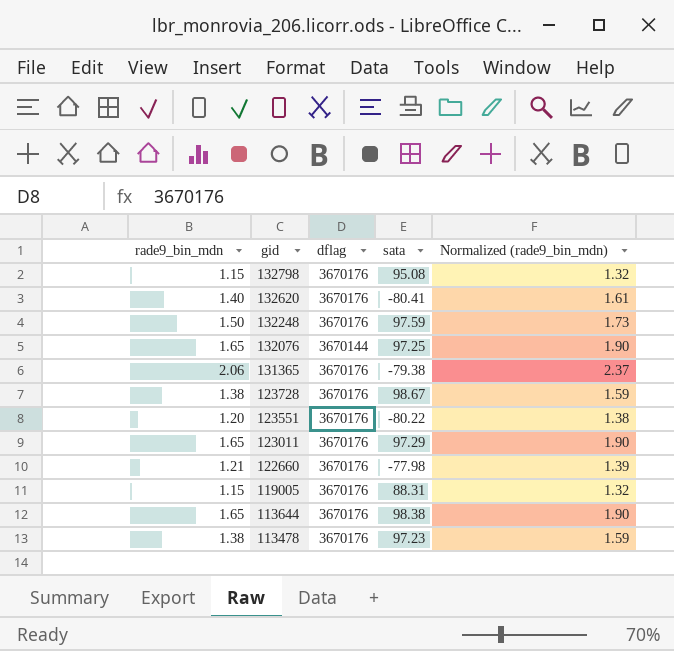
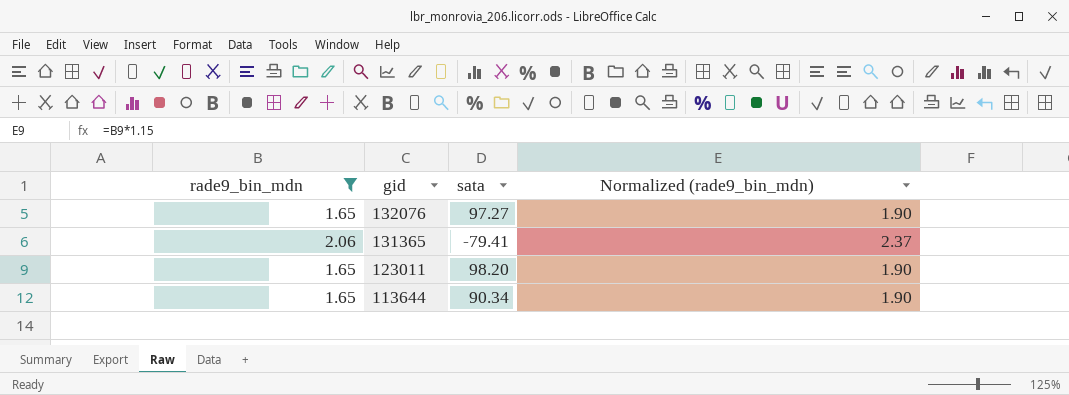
filter: none -> rade9_bin_mdn >= 1.65
column dflag | position: 3 -> none
132076 | sata: 97.25 -> 97.27
131365 | sata: -79.38 -> -79.41
123011 | sata: 97.29 -> 98.20
113644 | sata: 98.38 -> 90.34

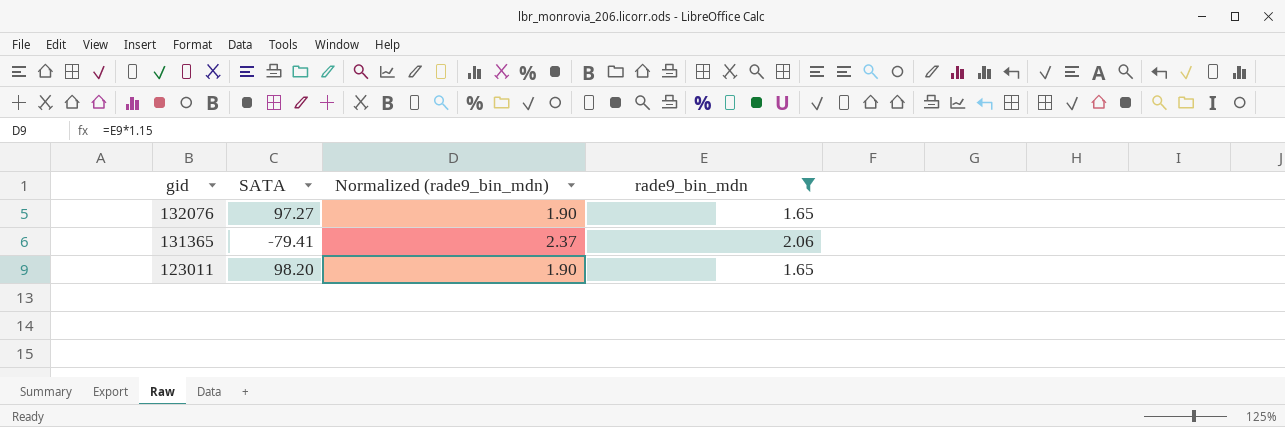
column name: sata -> SATA
column rade9_bin_mdn | position: 1 -> 4
row 113644: 1.65 | 90.34 | 1.90 -> none

